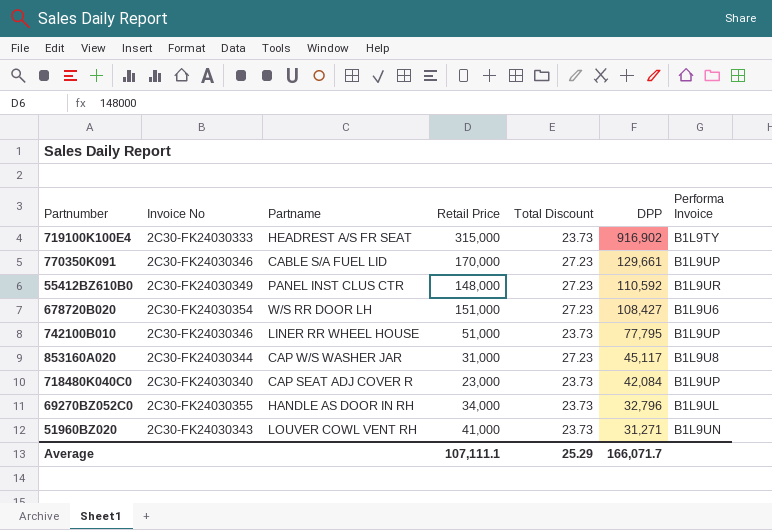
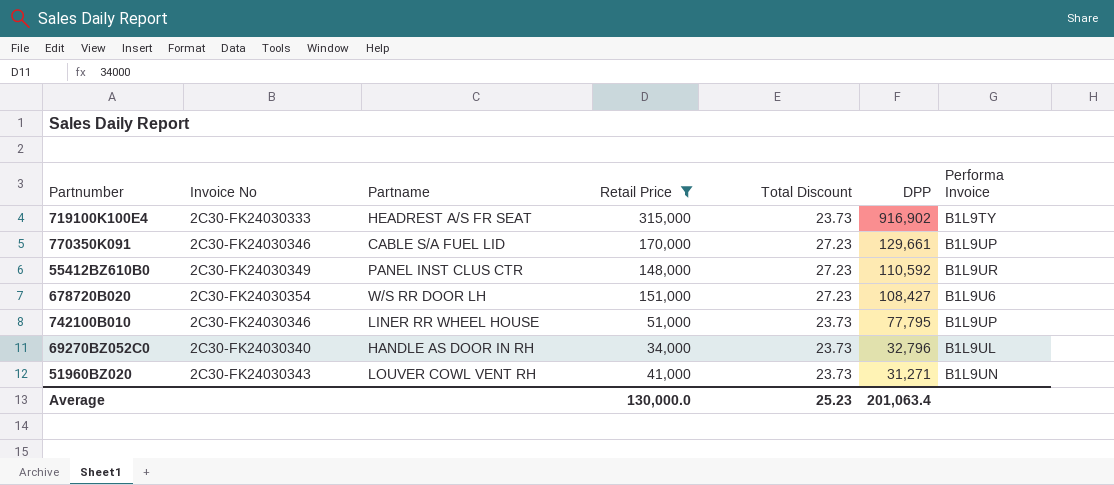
filter: none -> Retail Price >= 34,000
69270BZ052C0 | Invoice No: 2C30-FK24030355 -> 2C30-FK24030340
Average | Retail Price: 107,111.1 -> 130,000.0
Average | Total Discount: 25.29 -> 25.23
Average | DPP: 166,071.7 -> 201,063.4

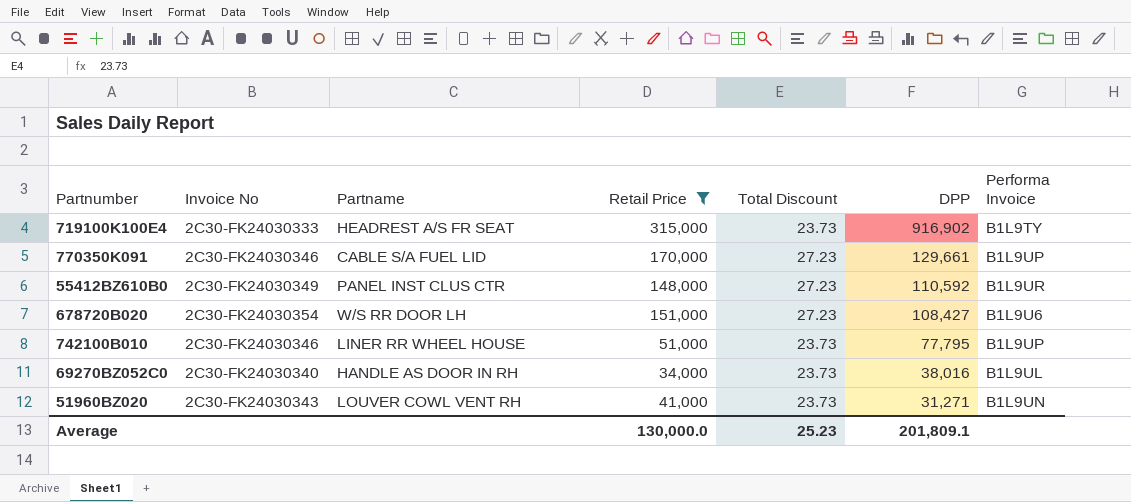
69270BZ052C0 | DPP: 32,796 -> 38,016
Average | DPP: 201,063.4 -> 201,809.1

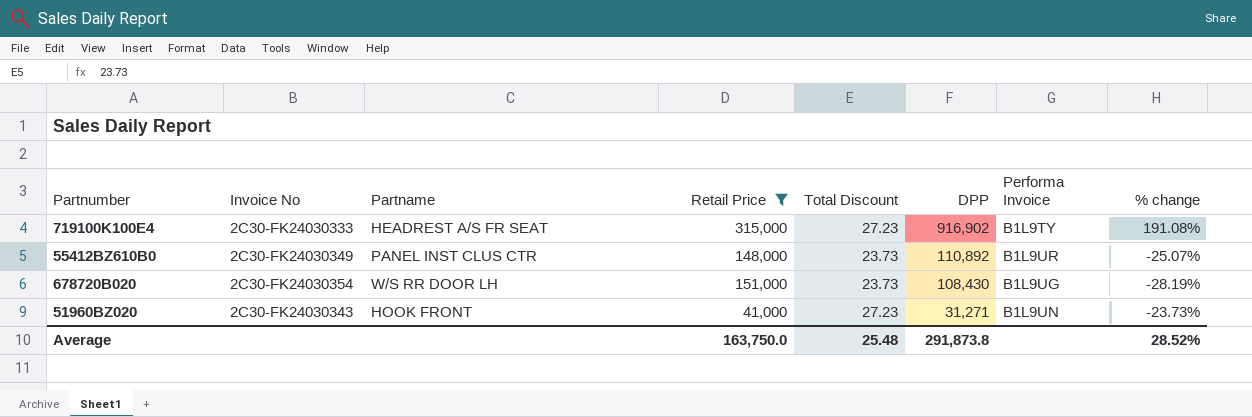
column % change | formula: none -> ([DPP] - [Retail Price]) / [Retail Price]
row 770350K091: 2C30-FK24030346 | CABLE S/A FUEL LID | 170,000 | 27.23 | 129,661 | B1L9UP -> none
row 742100B010: 2C30-FK24030346 | LINER RR WHEEL HOUSE | 51,000 | 23.73 | 77,795 | B1L9UP -> none
row 69270BZ052C0: 2C30-FK24030340 | HANDLE AS DOOR IN RH | 34,000 | 23.73 | 38,016 | B1L9UL -> none
719100K100E4 | Total Discount: 23.73 -> 27.23
55412BZ610B0 | Total Discount: 27.23 -> 23.73
55412BZ610B0 | DPP: 110,592 -> 110,892
678720B020 | Total Discount: 27.23 -> 23.73
678720B020 | DPP: 108,427 -> 108,430
678720B020 | Performa Invoice: B1L9U6 -> B1L9UG
51960BZ020 | Partname: LOUVER COWL VENT RH -> HOOK FRONT
51960BZ020 | Total Discount: 23.73 -> 27.23
Average | Retail Price: 130,000.0 -> 163,750.0
Average | Total Discount: 25.23 -> 25.48
Average | DPP: 201,809.1 -> 291,873.8

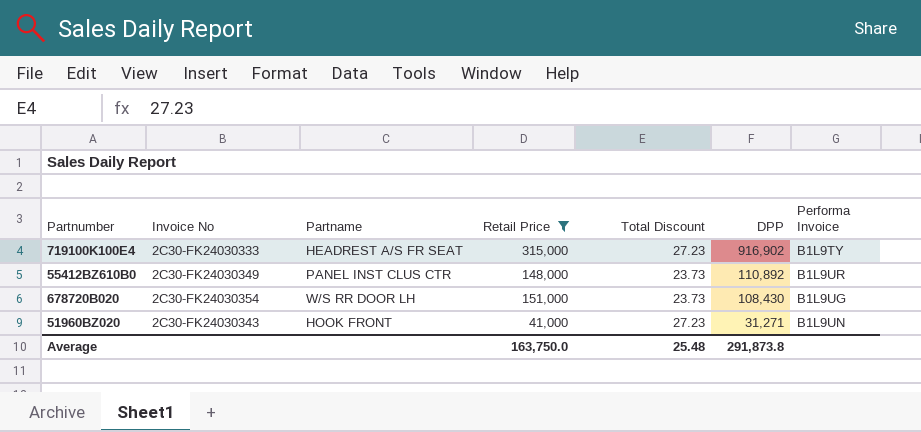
column % change | formula: ([DPP] - [Retail Price]) / [Retail Price] -> none

